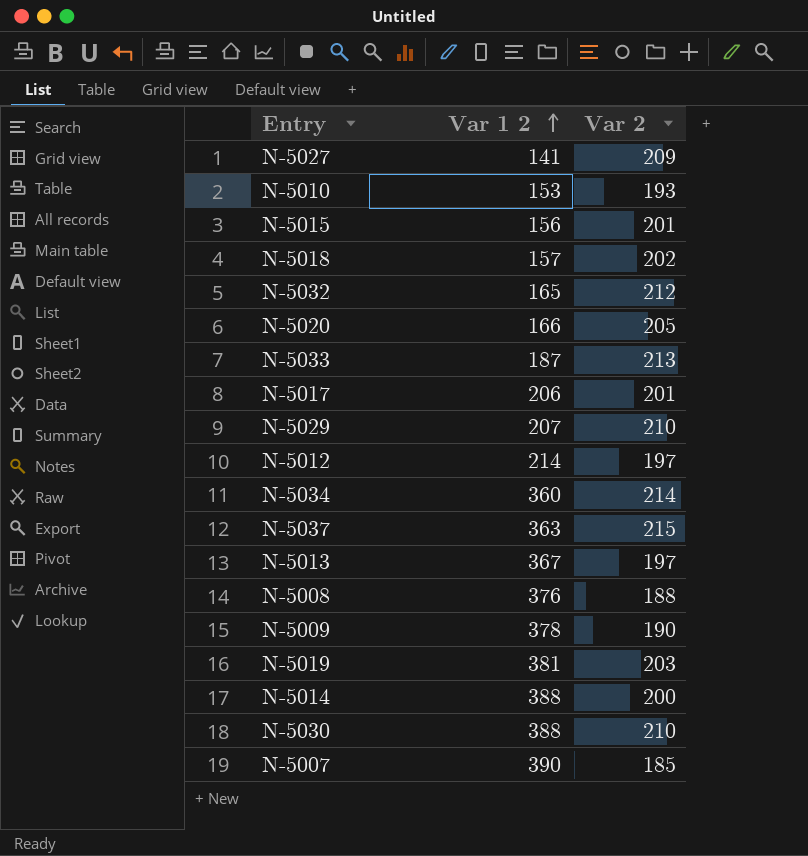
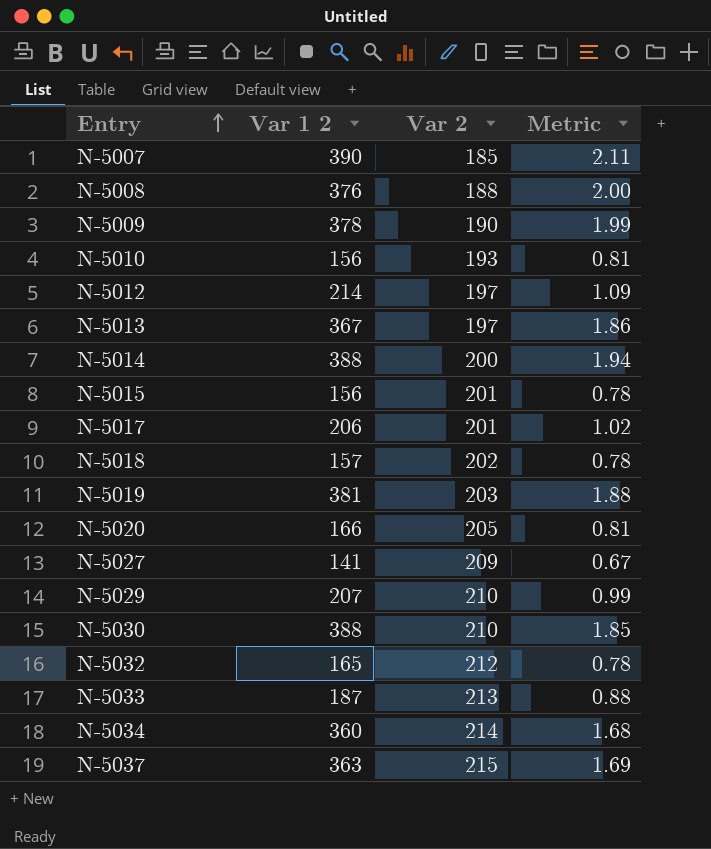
row order: Var 1 2 ascending -> Entry ascending
column Metric | formula: none -> [Var 1 2] / [Var 2]
N-5010 | Var 1 2: 153 -> 156

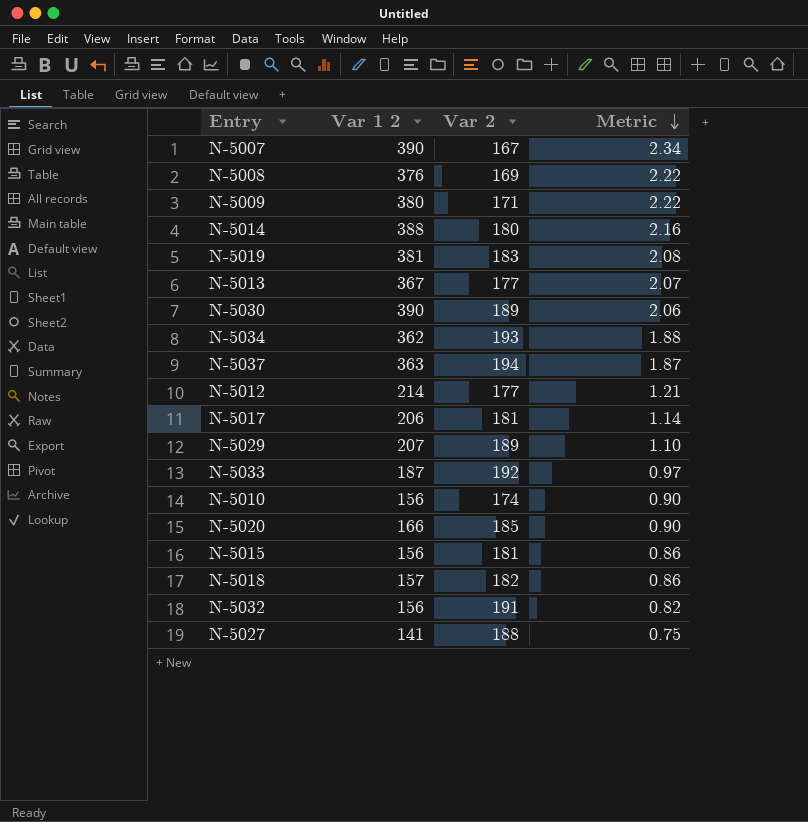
row order: Entry ascending -> Metric descending
N-5007 | Var 2: 185 -> 167
N-5007 | Metric: 2.11 -> 2.34
N-5008 | Var 2: 188 -> 169
N-5008 | Metric: 2.00 -> 2.22
N-5009 | Var 1 2: 378 -> 380
N-5009 | Var 2: 190 -> 171
N-5009 | Metric: 1.99 -> 2.22
N-5014 | Var 2: 200 -> 180
N-5014 | Metric: 1.94 -> 2.16
N-5019 | Var 2: 203 -> 183
N-5019 | Metric: 1.88 -> 2.08
N-5013 | Var 2: 197 -> 177
N-5013 | Metric: 1.86 -> 2.07
N-5030 | Var 1 2: 388 -> 390
N-5030 | Var 2: 210 -> 189
N-5030 | Metric: 1.85 -> 2.06
N-5034 | Var 1 2: 360 -> 362
N-5034 | Var 2: 214 -> 193
N-5034 | Metric: 1.68 -> 1.88
N-5037 | Var 2: 215 -> 194
N-5037 | Metric: 1.69 -> 1.87
N-5012 | Var 2: 197 -> 177
N-5012 | Metric: 1.09 -> 1.21
N-5017 | Var 2: 201 -> 181
N-5017 | Metric: 1.02 -> 1.14
N-5029 | Var 2: 210 -> 189
N-5029 | Metric: 0.99 -> 1.10
N-5033 | Var 2: 213 -> 192
N-5033 | Metric: 0.88 -> 0.97
N-5010 | Var 2: 193 -> 174
N-5010 | Metric: 0.81 -> 0.90
N-5020 | Var 2: 205 -> 185
N-5020 | Metric: 0.81 -> 0.90
N-5015 | Var 2: 201 -> 181
N-5015 | Metric: 0.78 -> 0.86
N-5018 | Var 2: 202 -> 182
N-5018 | Metric: 0.78 -> 0.86
N-5032 | Var 1 2: 165 -> 156
N-5032 | Var 2: 212 -> 191
N-5032 | Metric: 0.78 -> 0.82
N-5027 | Var 2: 209 -> 188
N-5027 | Metric: 0.67 -> 0.75

